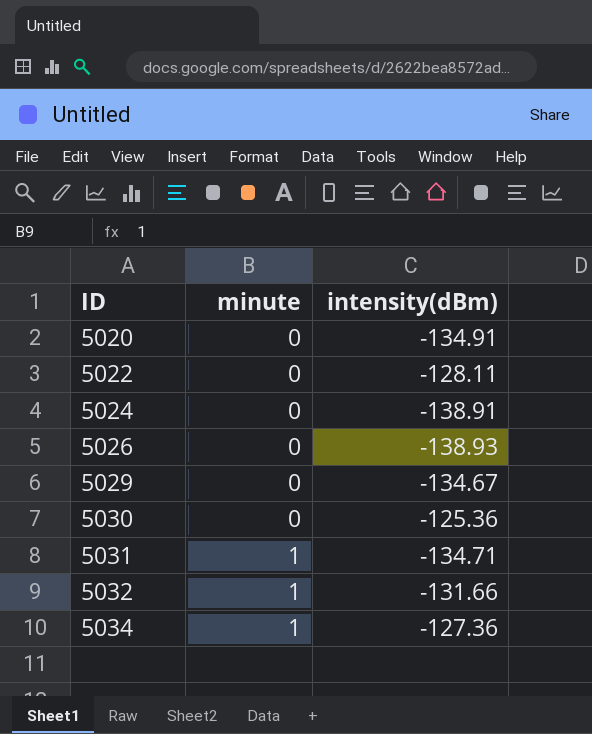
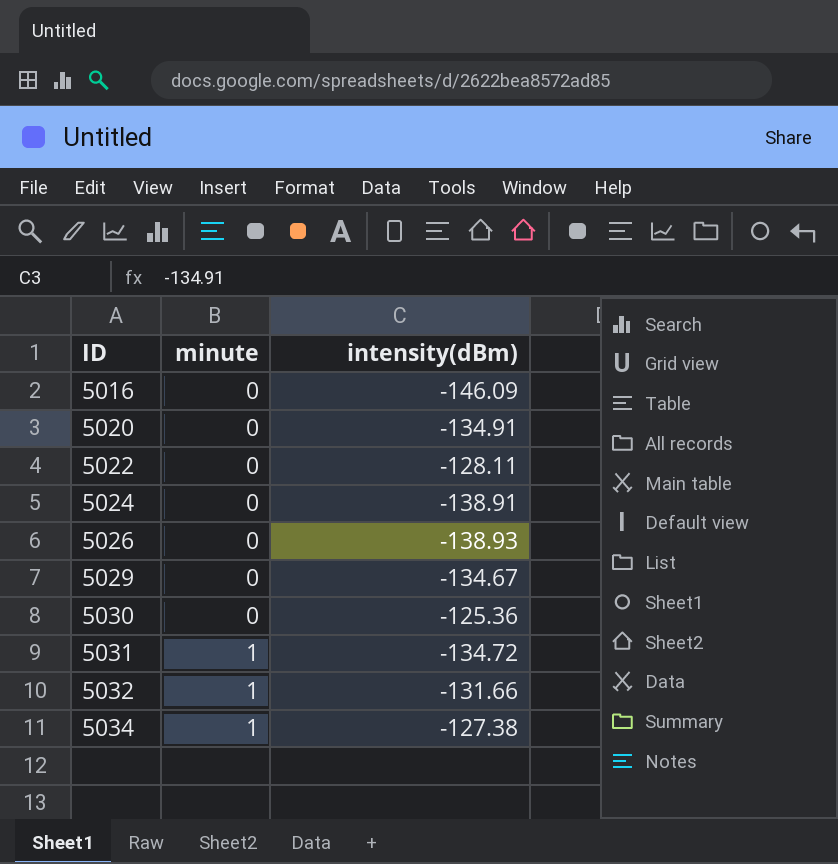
row 5016: none -> 0 | -146.09
5031 | intensity(dBm): -134.71 -> -134.72
5034 | intensity(dBm): -127.36 -> -127.38

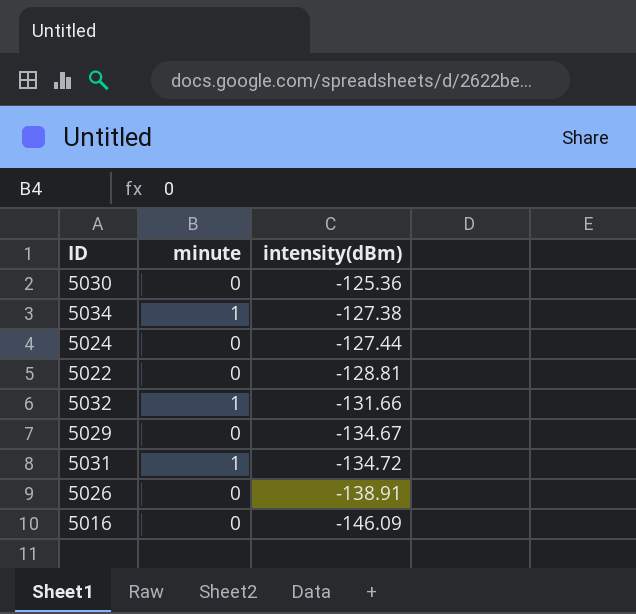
row order: ID ascending -> intensity(dBm) descending
row 5020: 0 | -134.91 -> none
5024 | intensity(dBm): -138.91 -> -127.44
5022 | intensity(dBm): -128.11 -> -128.81
5026 | intensity(dBm): -138.93 -> -138.91

